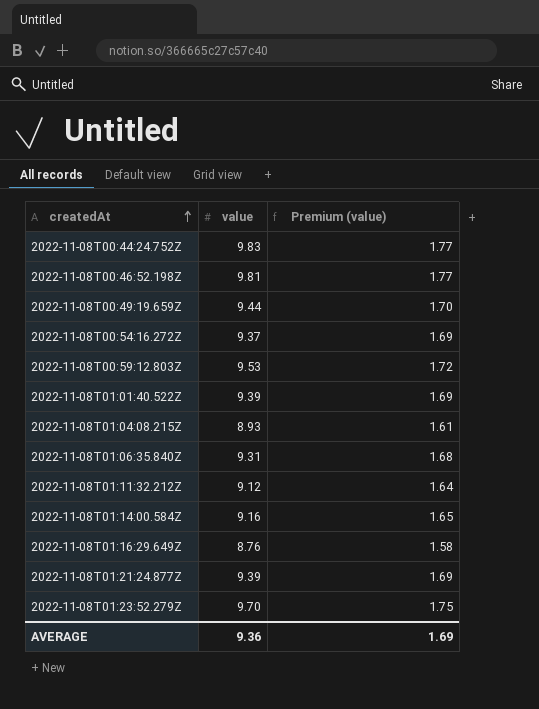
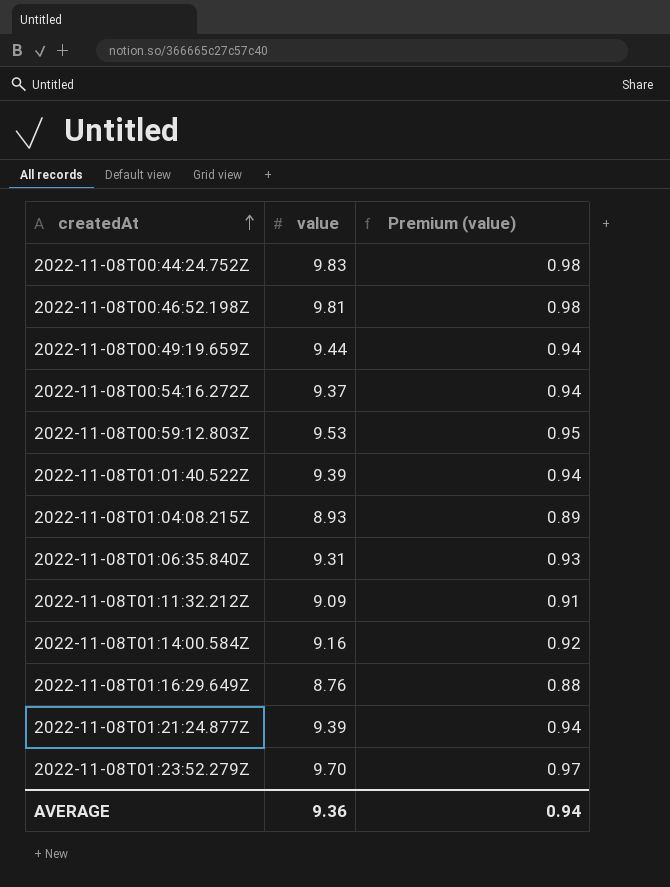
column Premium (value) | formula: [value] * 0.18 -> [value] * 0.1
2022-11-08T01:11:32.212Z | value: 9.12 -> 9.09
AVERAGE | Premium (value): 1.69 -> 0.94

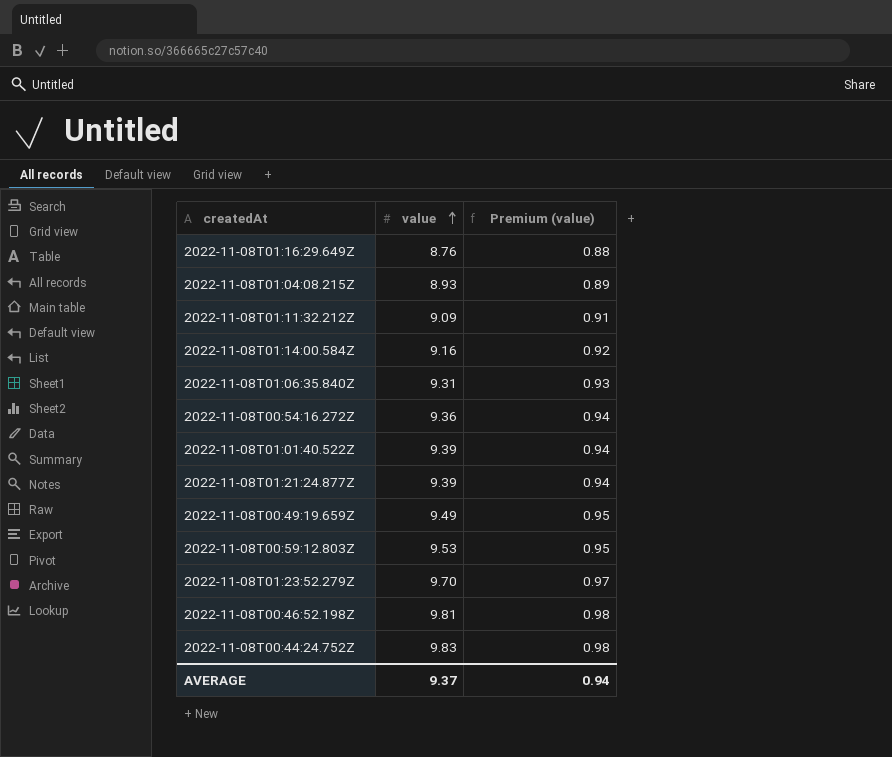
row order: createdAt ascending -> value ascending
2022-11-08T00:54:16.272Z | value: 9.37 -> 9.36
2022-11-08T00:49:19.659Z | value: 9.44 -> 9.49
2022-11-08T00:49:19.659Z | Premium (value): 0.94 -> 0.95
AVERAGE | value: 9.36 -> 9.37

